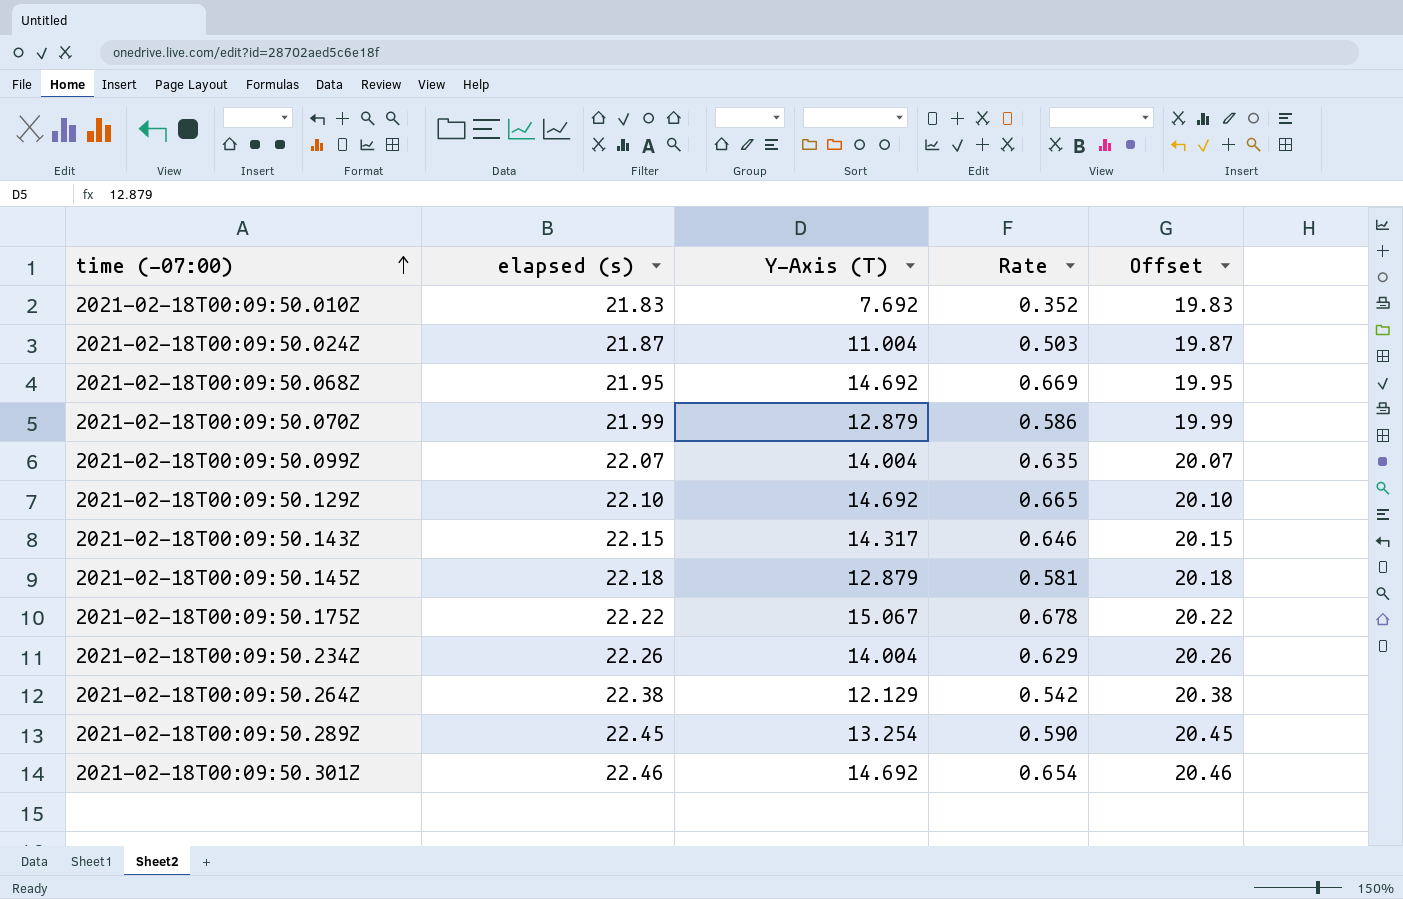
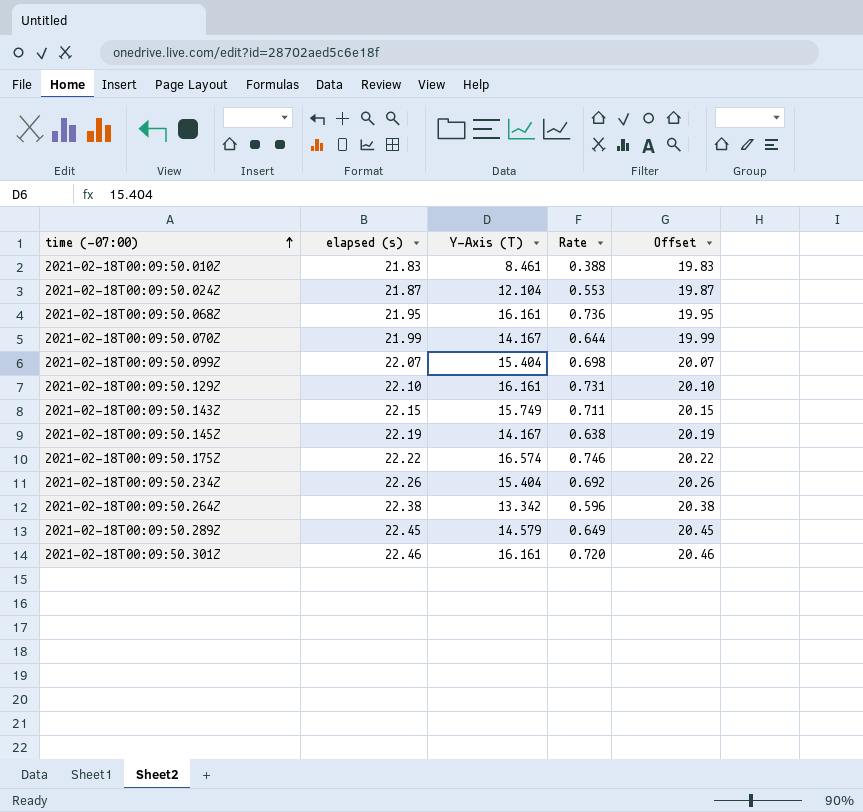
2021-02-18T00:09:50.010Z | Y-Axis (T): 7.692 -> 8.461
2021-02-18T00:09:50.010Z | Rate: 0.352 -> 0.388
2021-02-18T00:09:50.024Z | Y-Axis (T): 11.004 -> 12.104
2021-02-18T00:09:50.024Z | Rate: 0.503 -> 0.553
2021-02-18T00:09:50.068Z | Y-Axis (T): 14.692 -> 16.161
2021-02-18T00:09:50.068Z | Rate: 0.669 -> 0.736
2021-02-18T00:09:50.070Z | Y-Axis (T): 12.879 -> 14.167
2021-02-18T00:09:50.070Z | Rate: 0.586 -> 0.644
2021-02-18T00:09:50.099Z | Y-Axis (T): 14.004 -> 15.404
2021-02-18T00:09:50.099Z | Rate: 0.635 -> 0.698
2021-02-18T00:09:50.129Z | Y-Axis (T): 14.692 -> 16.161
2021-02-18T00:09:50.129Z | Rate: 0.665 -> 0.731
2021-02-18T00:09:50.143Z | Y-Axis (T): 14.317 -> 15.749
2021-02-18T00:09:50.143Z | Rate: 0.646 -> 0.711
2021-02-18T00:09:50.145Z | elapsed (s): 22.18 -> 22.19
2021-02-18T00:09:50.145Z | Y-Axis (T): 12.879 -> 14.167
2021-02-18T00:09:50.145Z | Rate: 0.581 -> 0.638
2021-02-18T00:09:50.145Z | Offset: 20.18 -> 20.19
2021-02-18T00:09:50.175Z | Y-Axis (T): 15.067 -> 16.574
2021-02-18T00:09:50.175Z | Rate: 0.678 -> 0.746
2021-02-18T00:09:50.234Z | Y-Axis (T): 14.004 -> 15.404
2021-02-18T00:09:50.234Z | Rate: 0.629 -> 0.692
2021-02-18T00:09:50.264Z | Y-Axis (T): 12.129 -> 13.342
2021-02-18T00:09:50.264Z | Rate: 0.542 -> 0.596
2021-02-18T00:09:50.289Z | Y-Axis (T): 13.254 -> 14.579
2021-02-18T00:09:50.289Z | Rate: 0.590 -> 0.649
2021-02-18T00:09:50.301Z | Y-Axis (T): 14.692 -> 16.161
2021-02-18T00:09:50.301Z | Rate: 0.654 -> 0.720

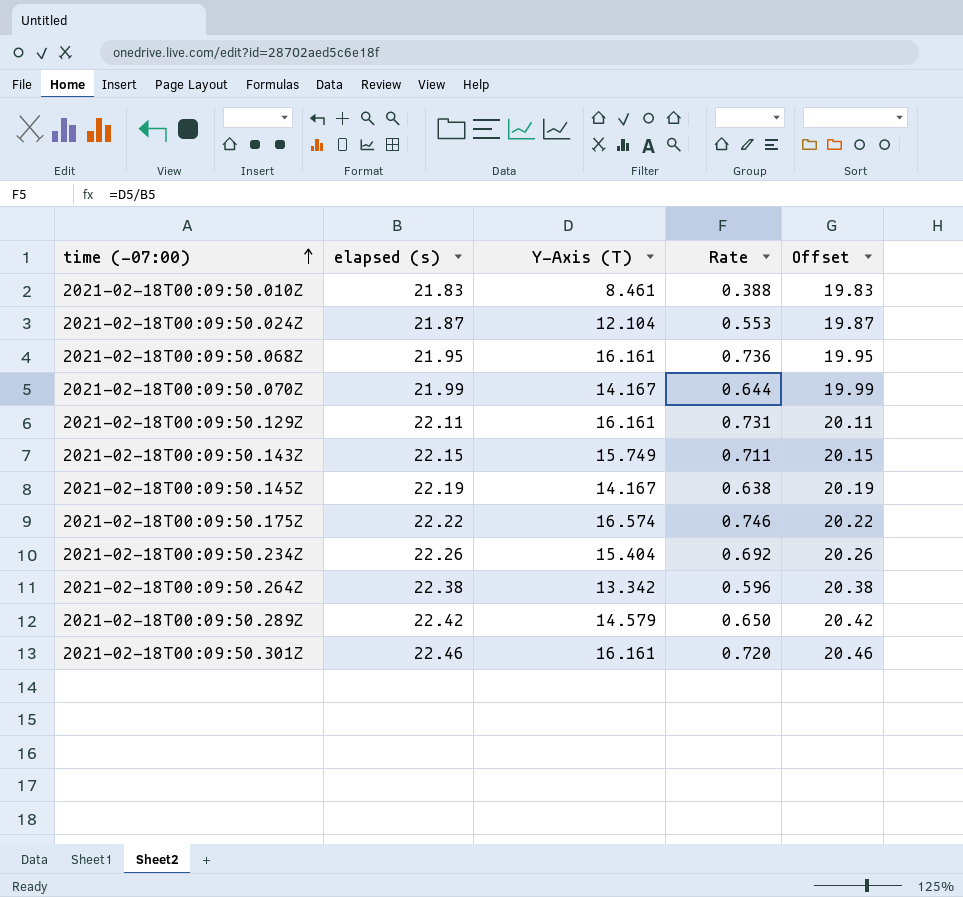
row 2021-02-18T00:09:50.099Z: 22.07 | 15.404 | 0.698 | 20.07 -> none
2021-02-18T00:09:50.129Z | elapsed (s): 22.10 -> 22.11
2021-02-18T00:09:50.129Z | Offset: 20.10 -> 20.11
2021-02-18T00:09:50.289Z | elapsed (s): 22.45 -> 22.42
2021-02-18T00:09:50.289Z | Rate: 0.649 -> 0.650
2021-02-18T00:09:50.289Z | Offset: 20.45 -> 20.42

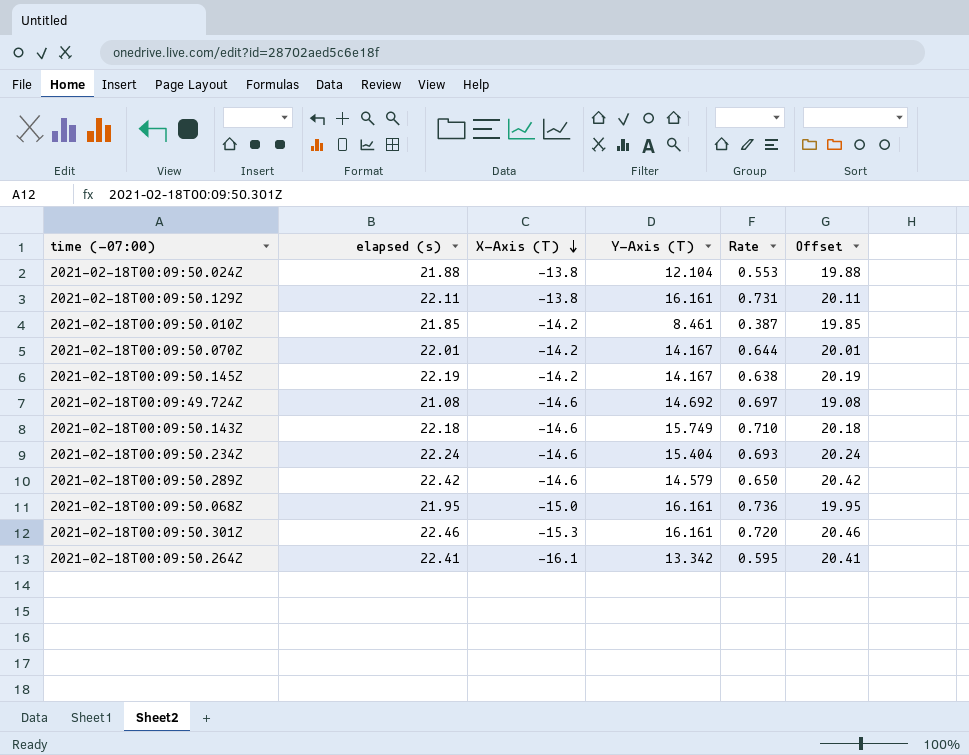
row order: time (-07:00) ascending -> X-Axis (T) descending
column X-Axis (T) | position: none -> 3
row 2021-02-18T00:09:50.175Z: 22.22 | 16.574 | 0.746 | 20.22 -> none
2021-02-18T00:09:50.024Z | elapsed (s): 21.87 -> 21.88
2021-02-18T00:09:50.024Z | Offset: 19.87 -> 19.88
2021-02-18T00:09:50.010Z | elapsed (s): 21.83 -> 21.85
2021-02-18T00:09:50.010Z | Rate: 0.388 -> 0.387
2021-02-18T00:09:50.010Z | Offset: 19.83 -> 19.85
2021-02-18T00:09:50.070Z | elapsed (s): 21.99 -> 22.01
2021-02-18T00:09:50.070Z | Offset: 19.99 -> 20.01
row 2021-02-18T00:09:49.724Z: none -> 21.08 | -14.6 | 14.692 | 0.697 | 19.08
2021-02-18T00:09:50.143Z | elapsed (s): 22.15 -> 22.18
2021-02-18T00:09:50.143Z | Rate: 0.711 -> 0.710
2021-02-18T00:09:50.143Z | Offset: 20.15 -> 20.18
2021-02-18T00:09:50.234Z | elapsed (s): 22.26 -> 22.24
2021-02-18T00:09:50.234Z | Rate: 0.692 -> 0.693
2021-02-18T00:09:50.234Z | Offset: 20.26 -> 20.24
2021-02-18T00:09:50.264Z | elapsed (s): 22.38 -> 22.41
2021-02-18T00:09:50.264Z | Rate: 0.596 -> 0.595
2021-02-18T00:09:50.264Z | Offset: 20.38 -> 20.41

